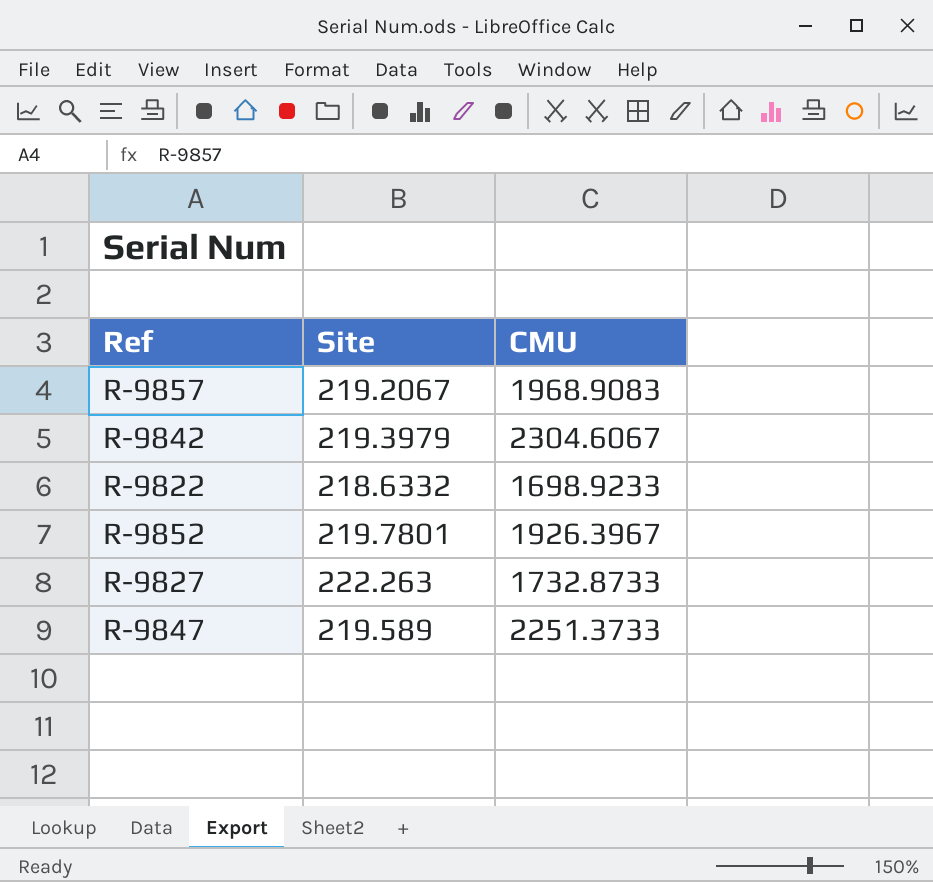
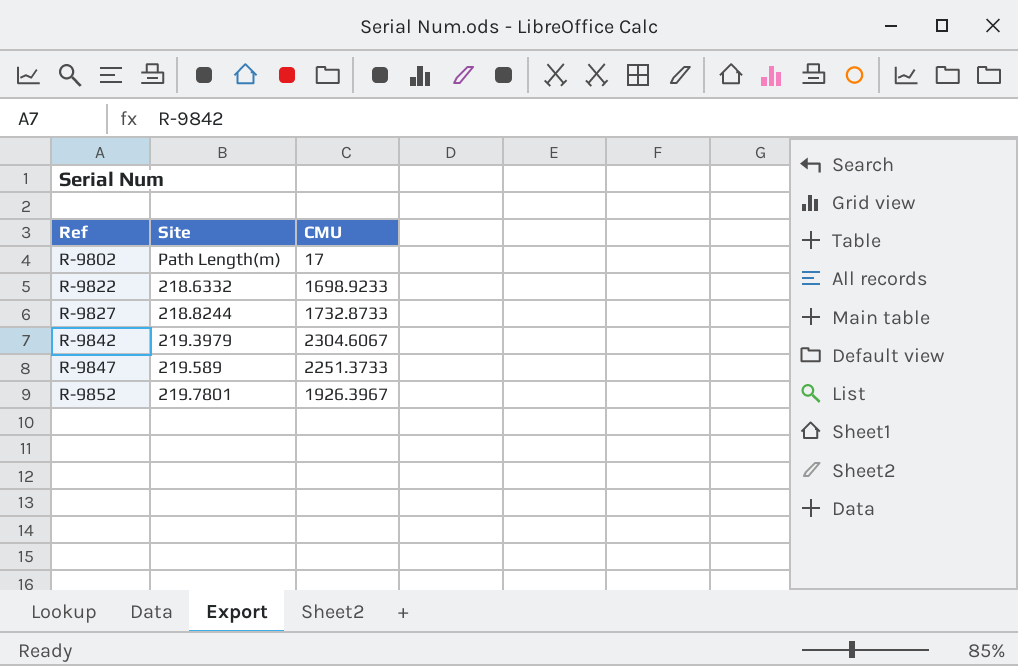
row order: none -> Ref ascending
row R-9857: 219.2067 | 1968.9083 -> none
row R-9802: none -> Path Length(m) | 17
R-9827 | Site: 222.263 -> 218.8244

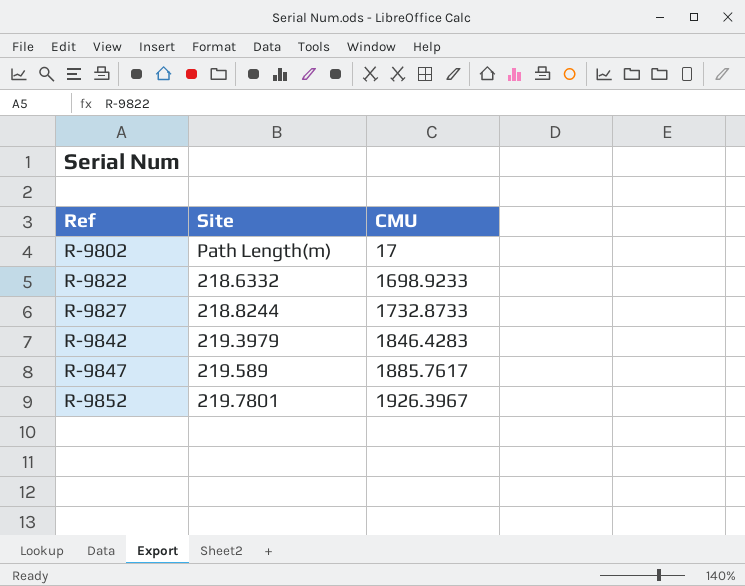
R-9842 | CMU: 2304.6067 -> 1846.4283
R-9847 | CMU: 2251.3733 -> 1885.7617

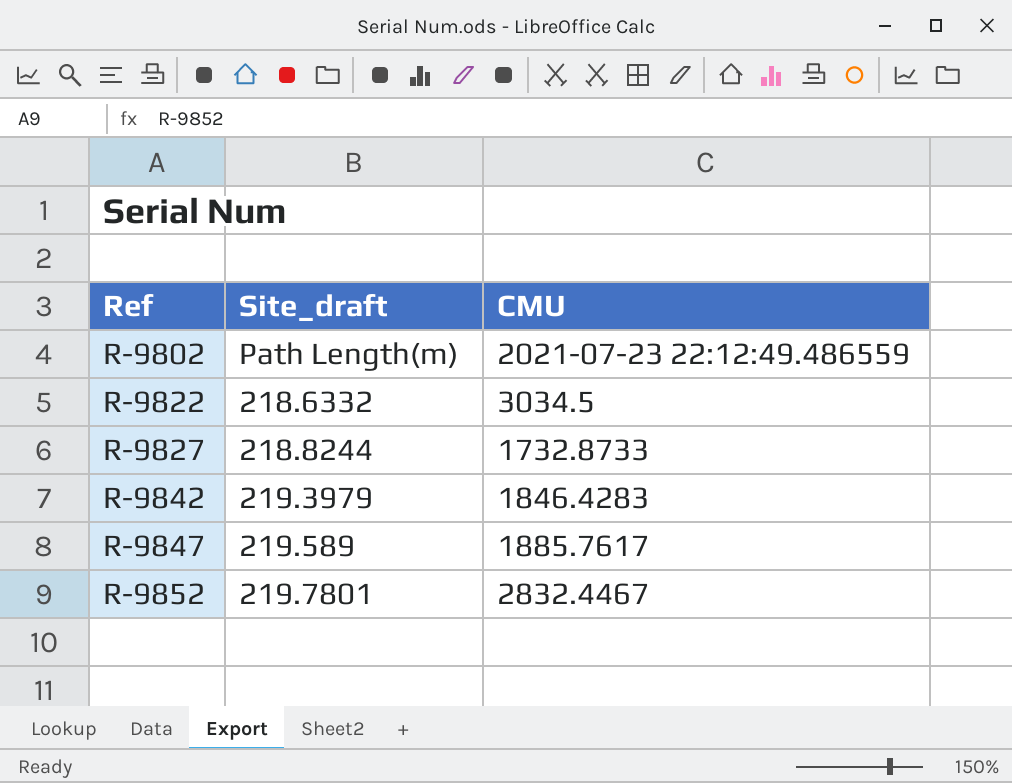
column name: Site -> Site_draft
R-9802 | CMU: 17 -> 2021-07-23 22:12:49.486559
R-9822 | CMU: 1698.9233 -> 3034.5
R-9852 | CMU: 1926.3967 -> 2832.4467

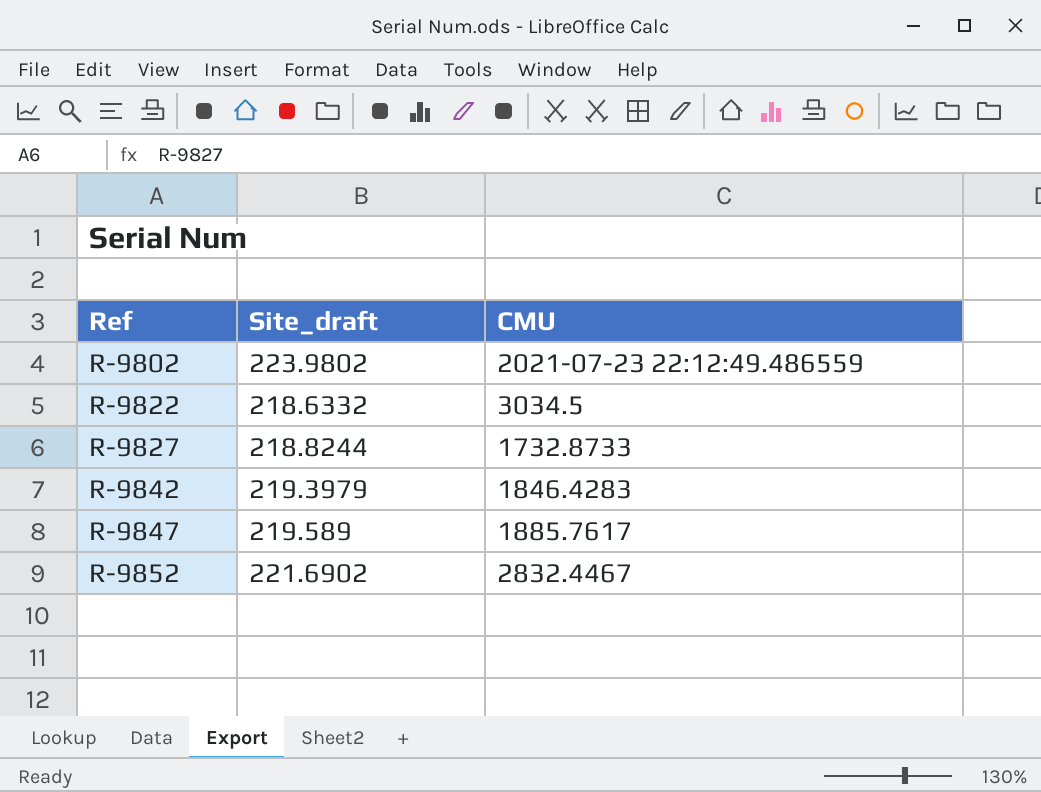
R-9802 | Site_draft: Path Length(m) -> 223.9802
R-9852 | Site_draft: 219.7801 -> 221.6902

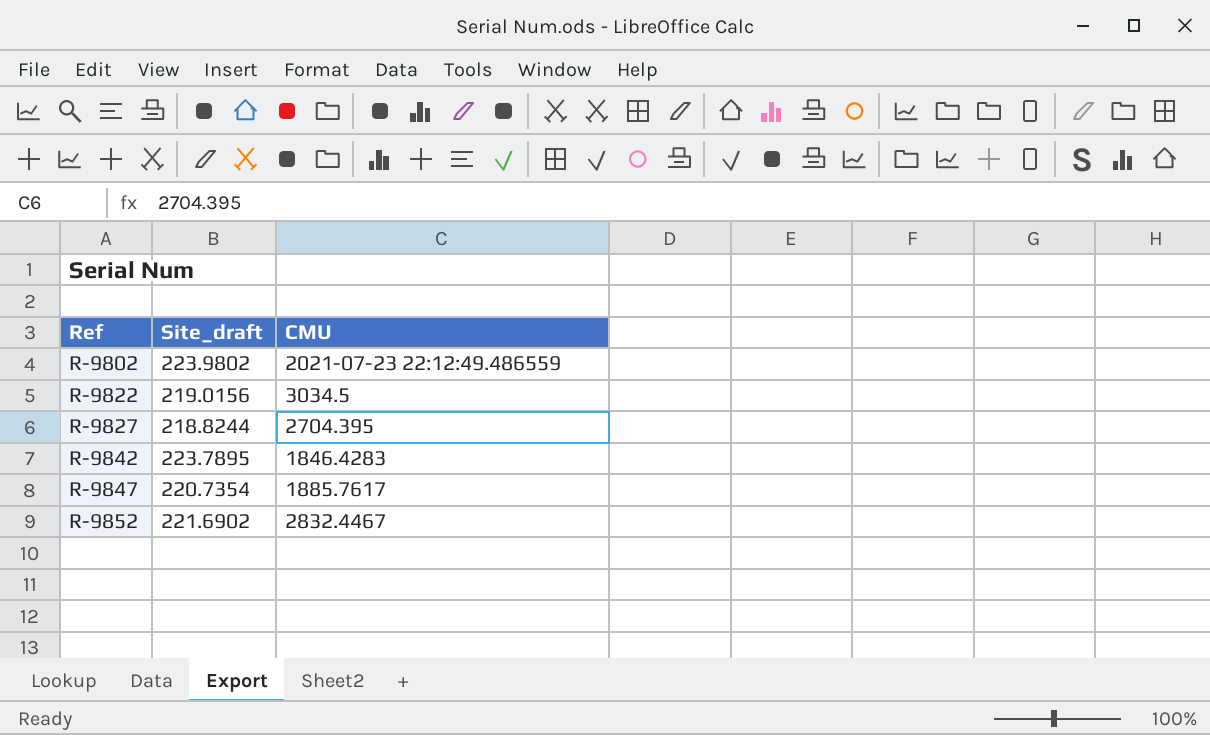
R-9822 | Site_draft: 218.6332 -> 219.0156
R-9827 | CMU: 1732.8733 -> 2704.395
R-9842 | Site_draft: 219.3979 -> 223.7895
R-9847 | Site_draft: 219.589 -> 220.7354

